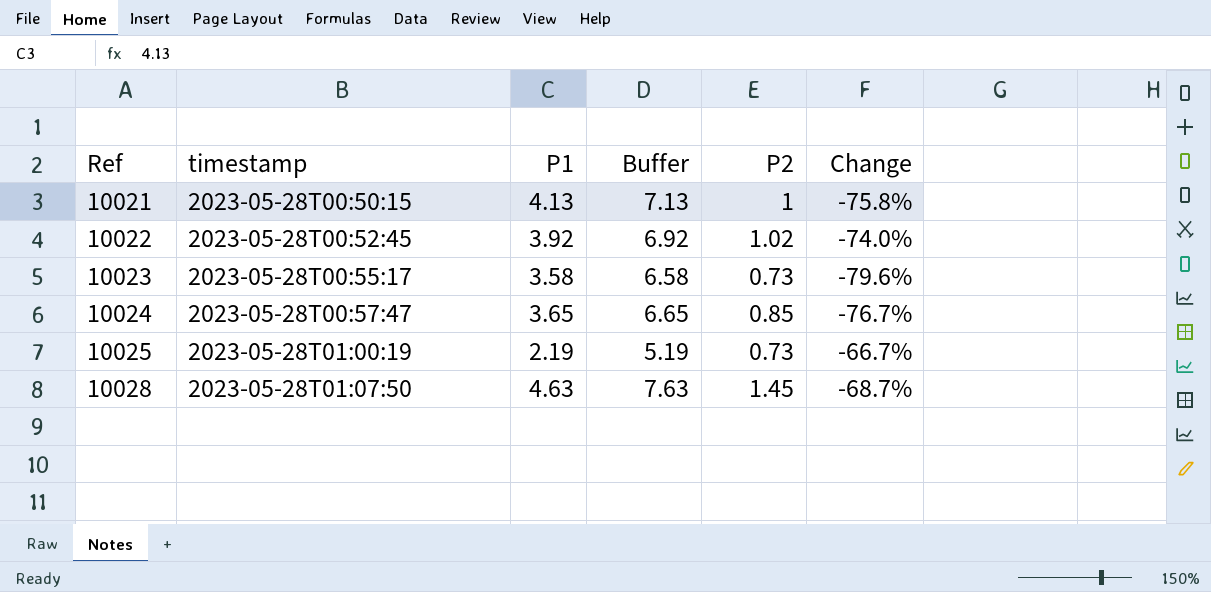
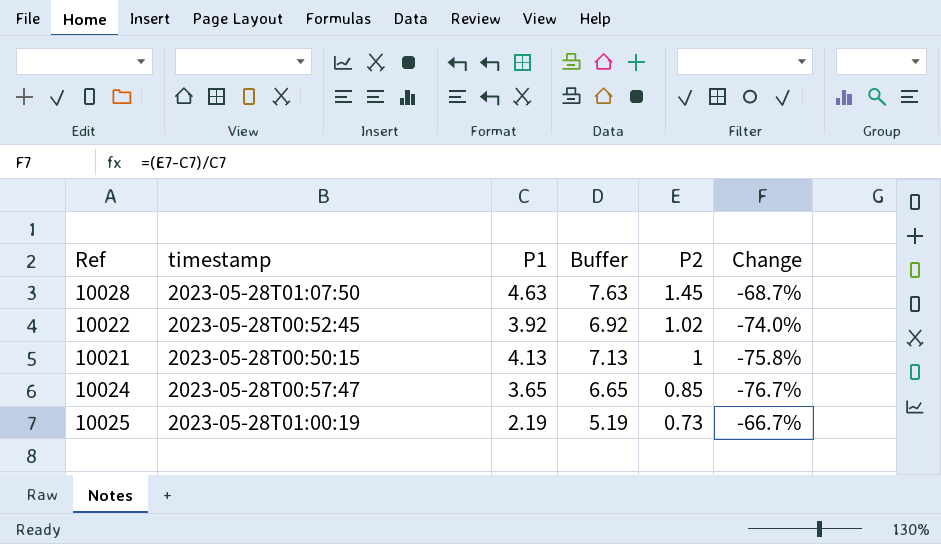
row order: Ref ascending -> P2 descending
row 10023: 2023-05-28T00:55:17 | 3.58 | 6.58 | 0.73 | -79.6% -> none

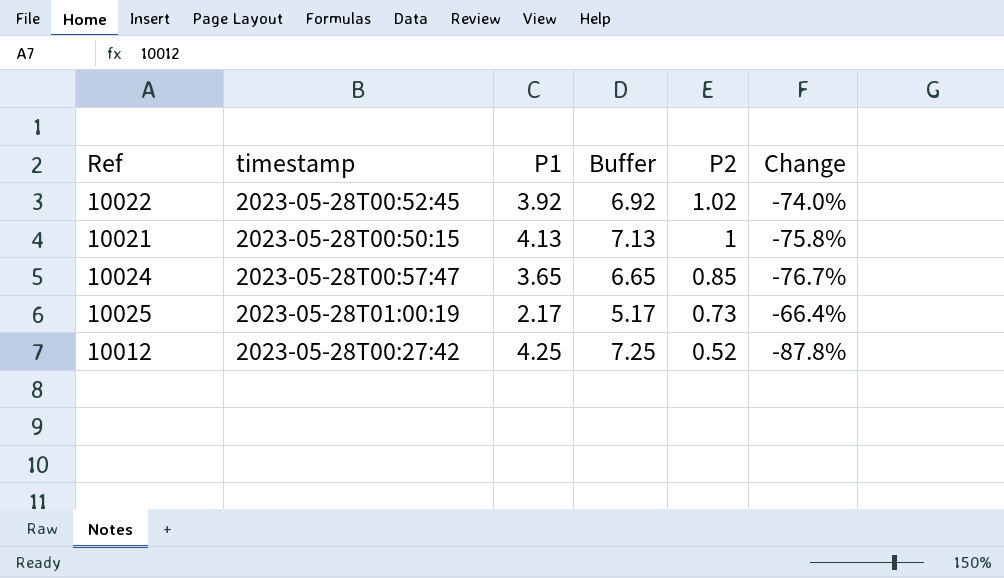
row 10028: 2023-05-28T01:07:50 | 4.63 | 7.63 | 1.45 | -68.7% -> none
10025 | P1: 2.19 -> 2.17
10025 | Buffer: 5.19 -> 5.17
10025 | Change: -66.7% -> -66.4%
row 10012: none -> 2023-05-28T00:27:42 | 4.25 | 7.25 | 0.52 | -87.8%

